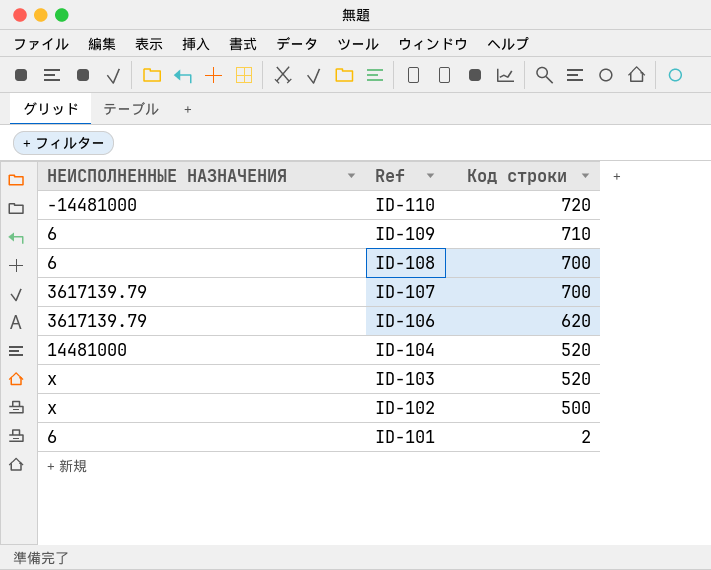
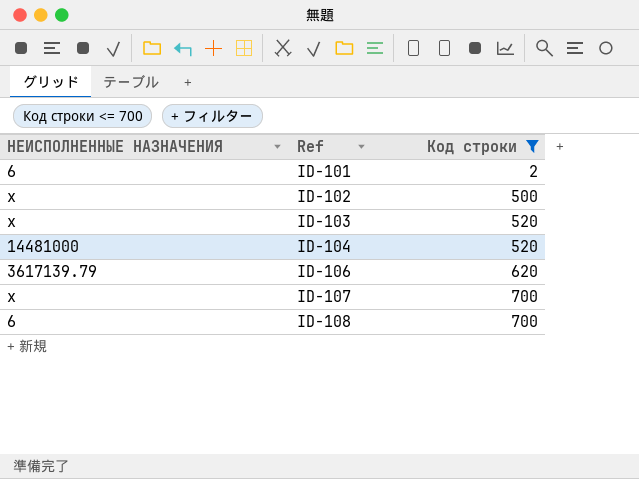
filter: none -> Код строки <= 700
row order: Ref descending -> Ref ascending
ID-107 | НЕИСПОЛНЕННЫЕ НАЗНАЧЕНИЯ: 3617139.79 -> x

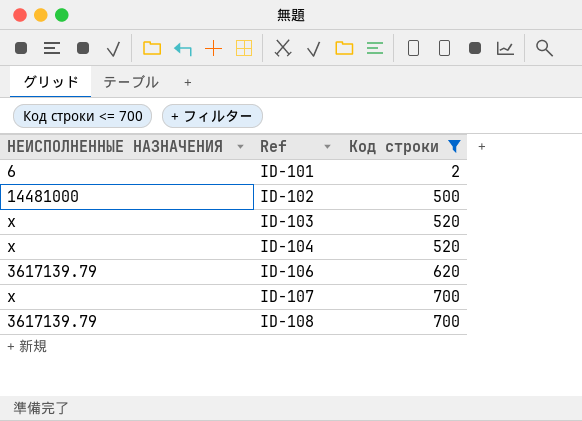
ID-102 | НЕИСПОЛНЕННЫЕ НАЗНАЧЕНИЯ: x -> 14481000
ID-104 | НЕИСПОЛНЕННЫЕ НАЗНАЧЕНИЯ: 14481000 -> x
ID-108 | НЕИСПОЛНЕННЫЕ НАЗНАЧЕНИЯ: 6 -> 3617139.79

